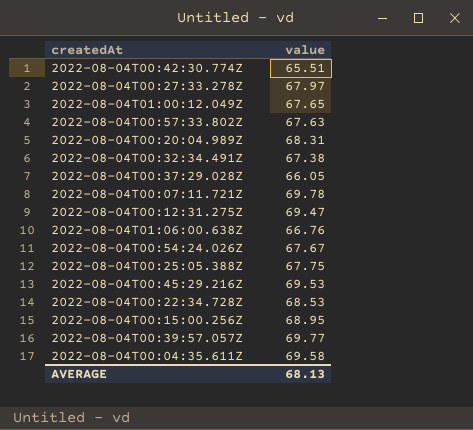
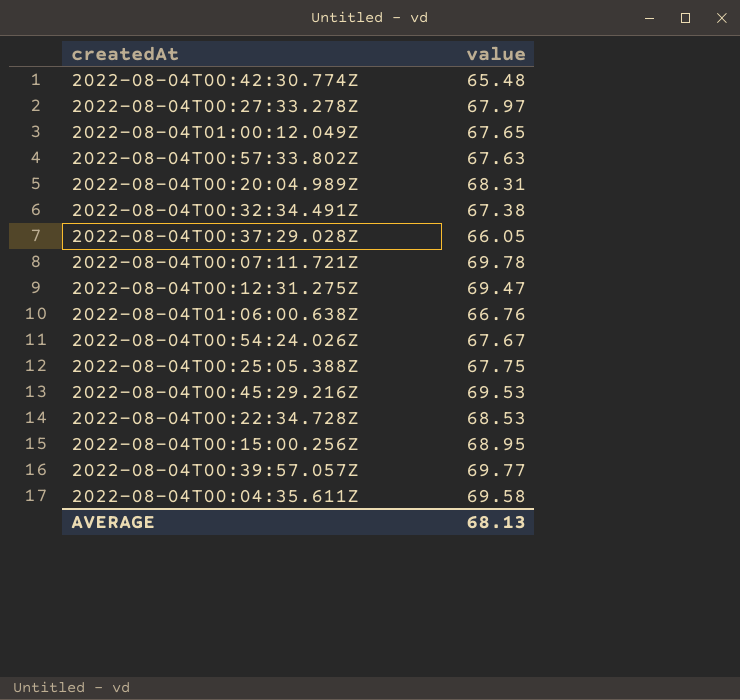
2022-08-04T00:42:30.774Z | value: 65.51 -> 65.48

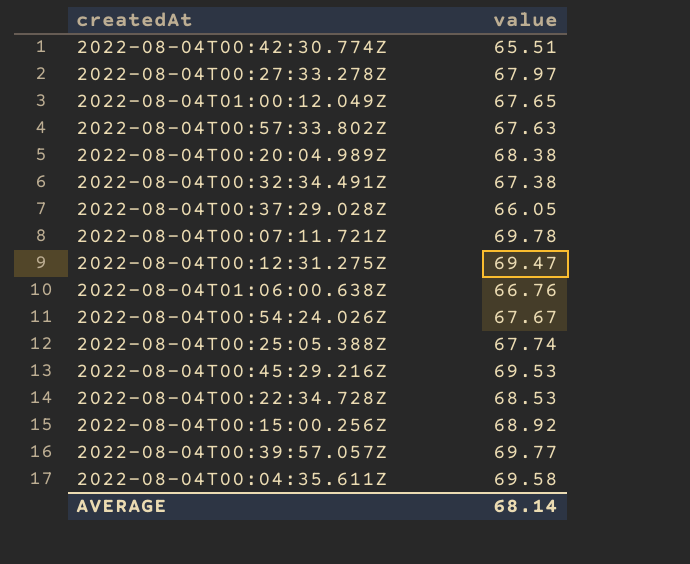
2022-08-04T00:42:30.774Z | value: 65.48 -> 65.51
2022-08-04T00:20:04.989Z | value: 68.31 -> 68.38
2022-08-04T00:25:05.388Z | value: 67.75 -> 67.74
2022-08-04T00:15:00.256Z | value: 68.95 -> 68.92
AVERAGE | value: 68.13 -> 68.14

